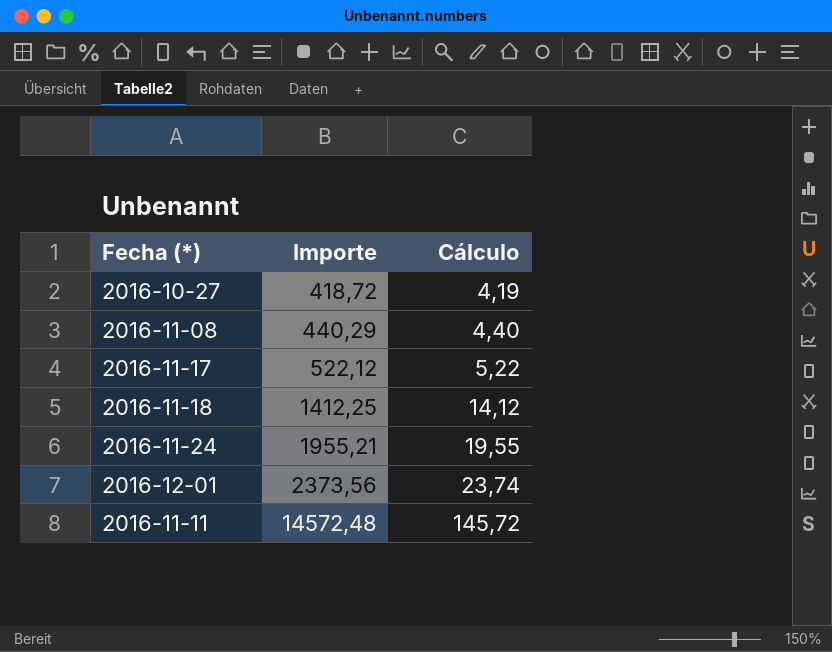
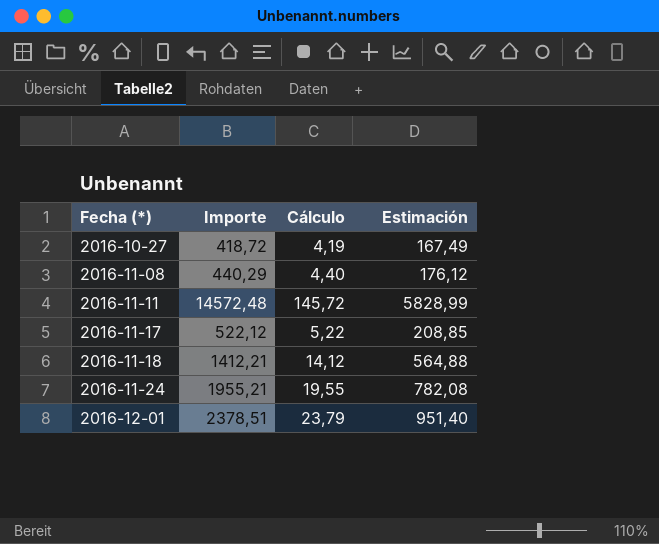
row order: Importe ascending -> Fecha (*) ascending
column Estimación | formula: none -> [Importe] * 0,4
2016-11-18 | Importe: 1412,25 -> 1412,21
2016-12-01 | Importe: 2373,56 -> 2378,51
2016-12-01 | Cálculo: 23,74 -> 23,79

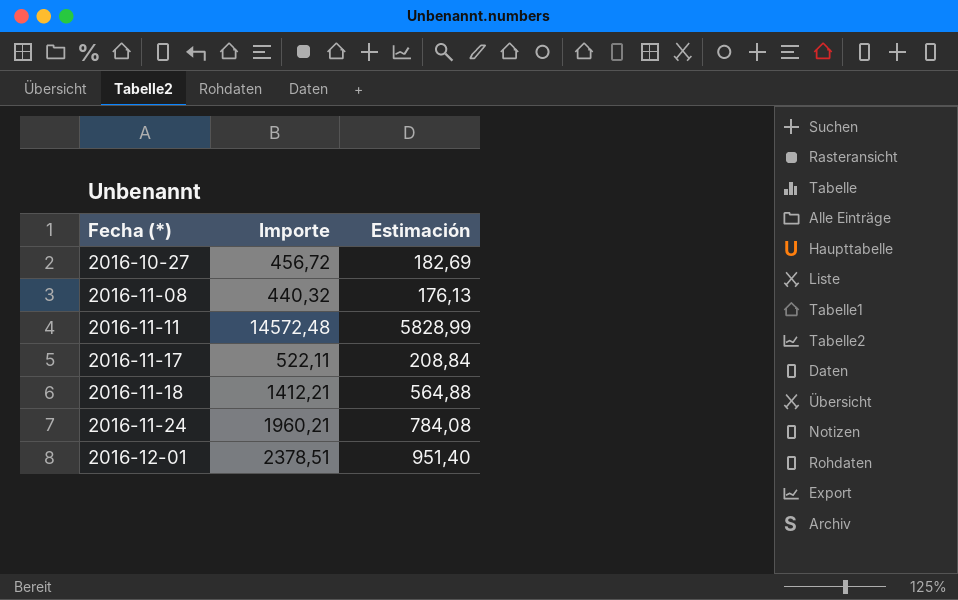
column Cálculo | formula: [Importe] * 0,01 -> none
2016-10-27 | Importe: 418,72 -> 456,72
2016-10-27 | Estimación: 167,49 -> 182,69
2016-11-08 | Importe: 440,29 -> 440,32
2016-11-08 | Estimación: 176,12 -> 176,13
2016-11-17 | Importe: 522,12 -> 522,11
2016-11-17 | Estimación: 208,85 -> 208,84
2016-11-24 | Importe: 1955,21 -> 1960,21
2016-11-24 | Estimación: 782,08 -> 784,08

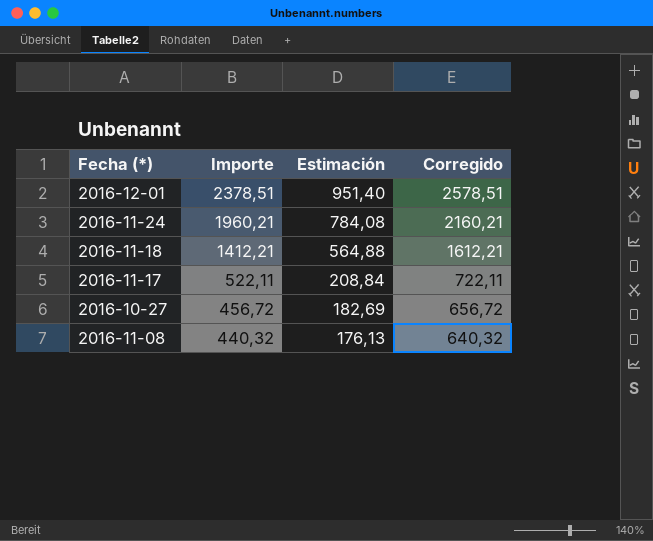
row order: Fecha (*) ascending -> Importe descending
column Corregido | formula: none -> [Importe] + 200
row 2016-11-11: 14572,48 | 5828,99 -> none

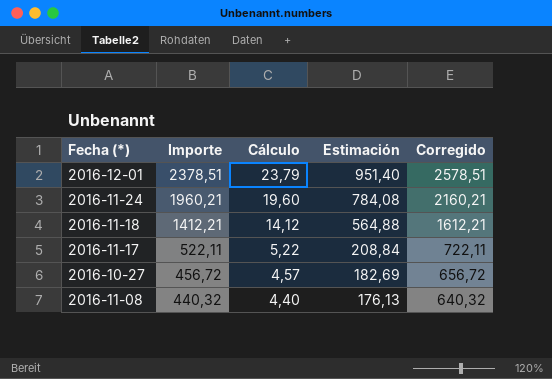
column Cálculo | formula: none -> [Importe] * 0,01

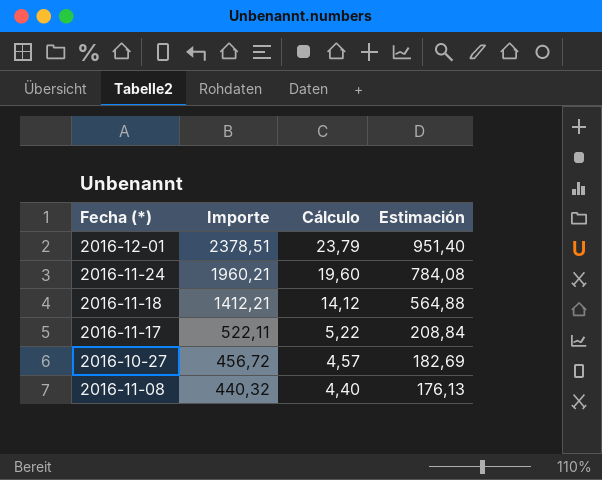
column Corregido | formula: [Importe] + 200 -> none

